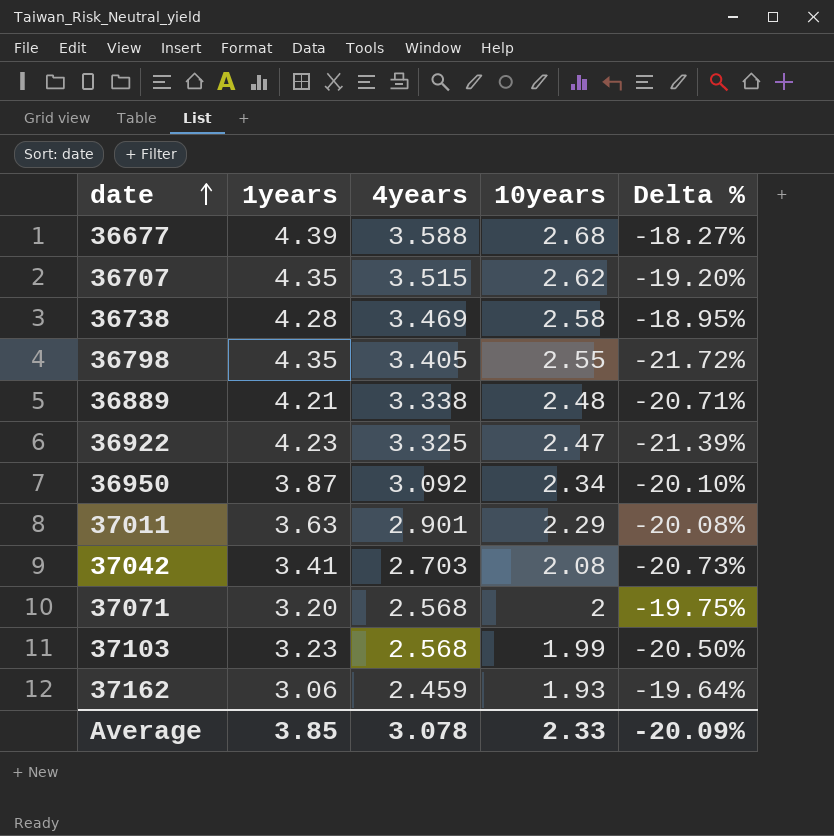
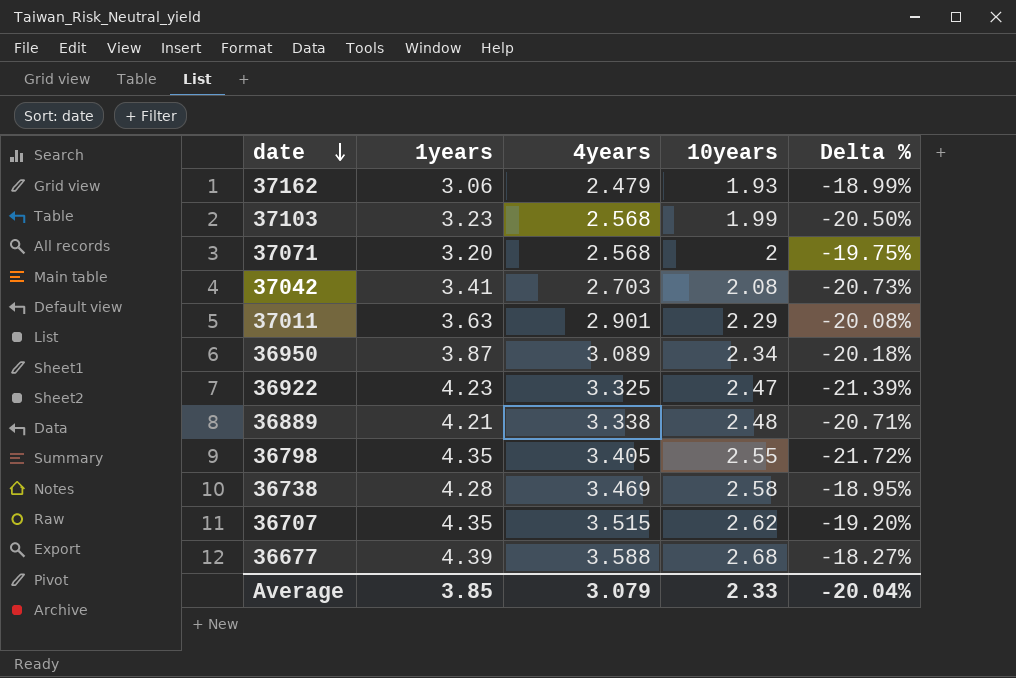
row order: date ascending -> date descending
37162 | 4years: 2.459 -> 2.479
37162 | Delta %: -19.64% -> -18.99%
36950 | 4years: 3.092 -> 3.089
36950 | Delta %: -20.10% -> -20.18%
Average | 4years: 3.078 -> 3.079
Average | Delta %: -20.09% -> -20.04%

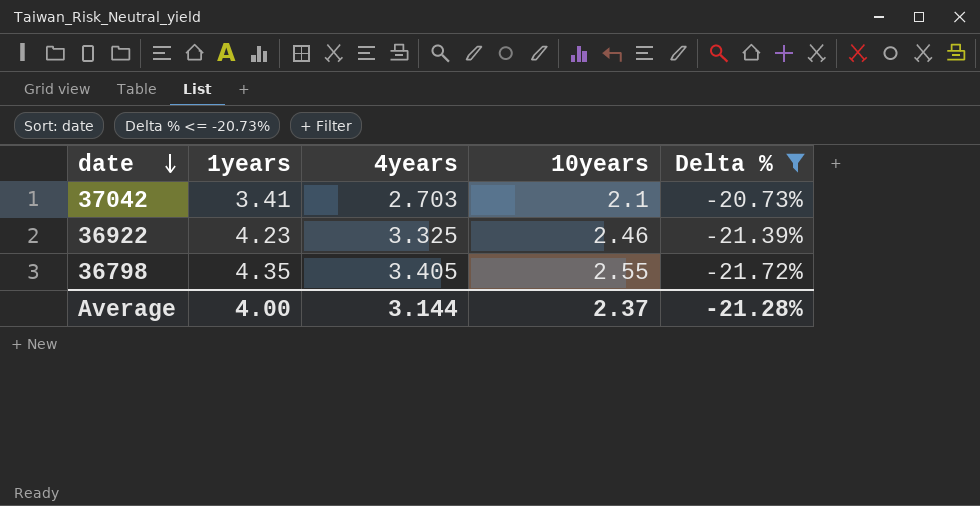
filter: none -> Delta % <= -20.73%
37042 | 10years: 2.08 -> 2.1
36922 | 10years: 2.47 -> 2.46
Average | 1years: 3.85 -> 4.00
Average | 4years: 3.079 -> 3.144
Average | 10years: 2.33 -> 2.37
Average | Delta %: -20.04% -> -21.28%

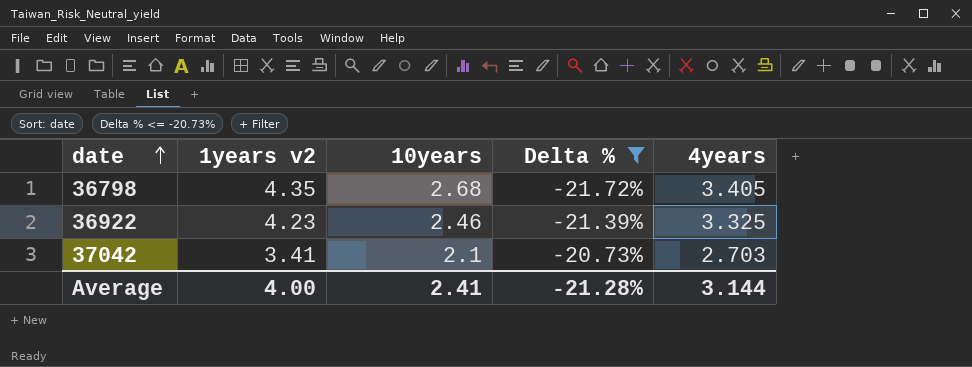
row order: date descending -> date ascending
column name: 1years -> 1years v2
column 4years | position: 3 -> 5
36798 | 10years: 2.55 -> 2.68
Average | 10years: 2.37 -> 2.41

